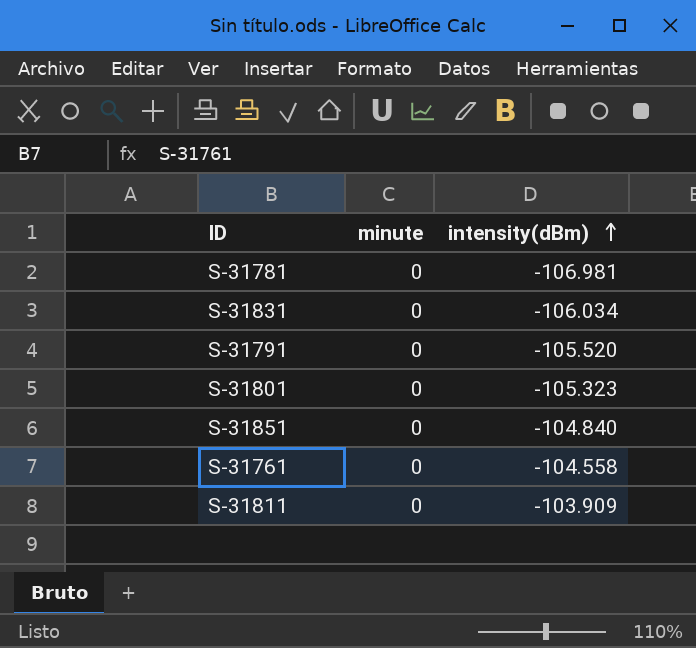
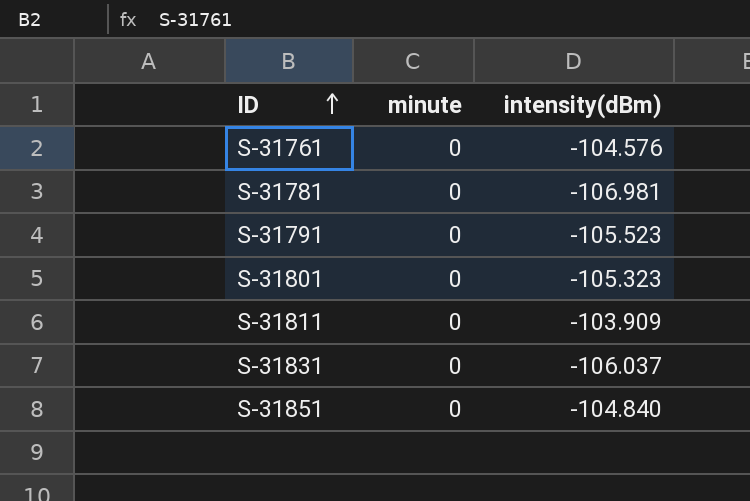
row order: intensity(dBm) ascending -> ID ascending
S-31761 | intensity(dBm): -104.558 -> -104.576
S-31791 | intensity(dBm): -105.520 -> -105.523
S-31831 | intensity(dBm): -106.034 -> -106.037

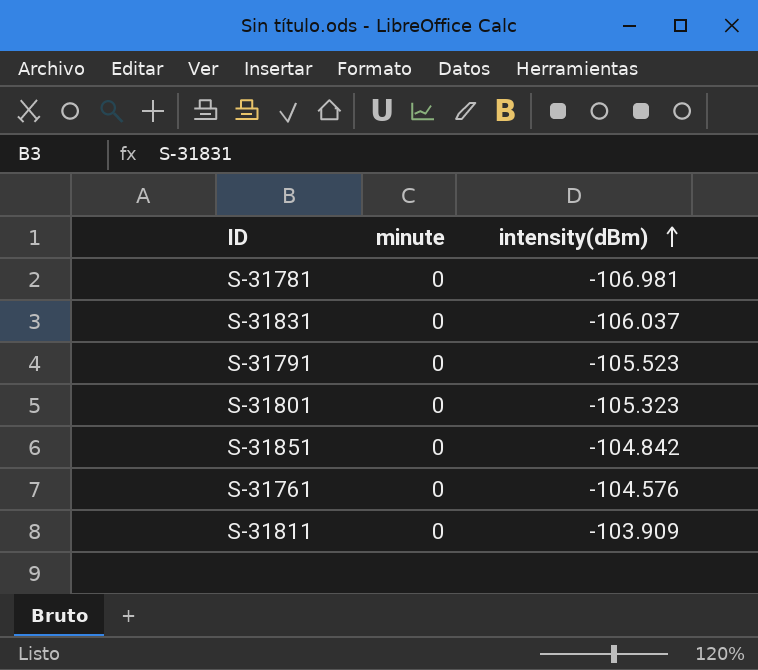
row order: ID ascending -> intensity(dBm) ascending
S-31851 | intensity(dBm): -104.840 -> -104.842

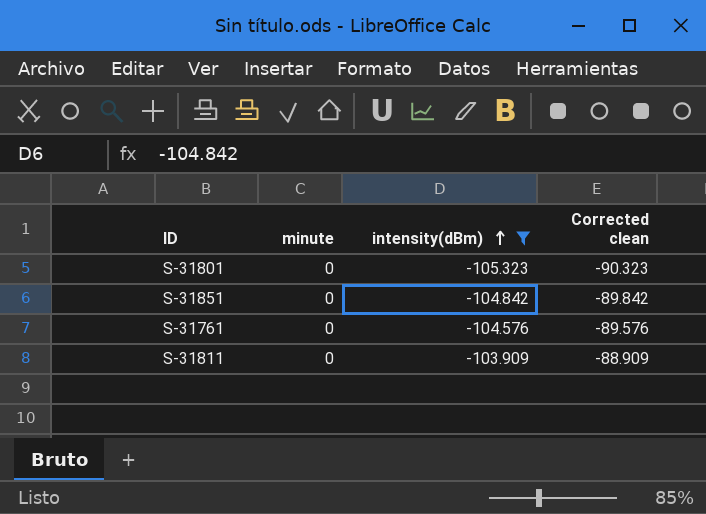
filter: none -> intensity(dBm) >= -105.323
column Corrected clean | formula: none -> [intensity(dBm)] + 15

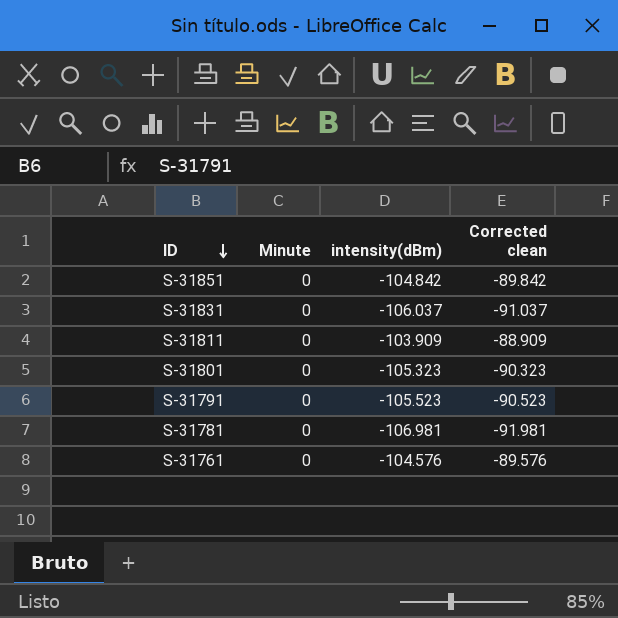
filter: intensity(dBm) >= -105.323 -> none
row order: intensity(dBm) ascending -> ID descending
column name: minute -> Minute

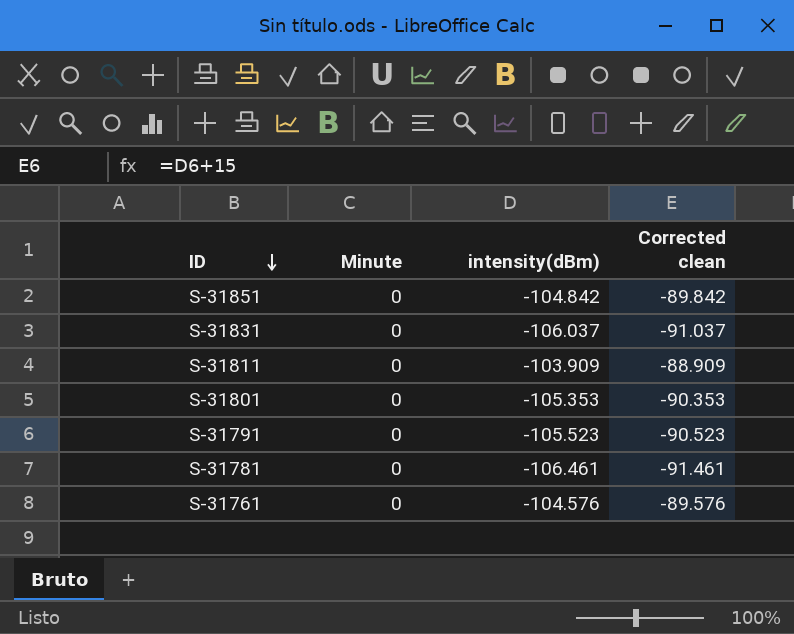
S-31801 | intensity(dBm): -105.323 -> -105.353
S-31801 | Corrected clean: -90.323 -> -90.353
S-31781 | intensity(dBm): -106.981 -> -106.461
S-31781 | Corrected clean: -91.981 -> -91.461

